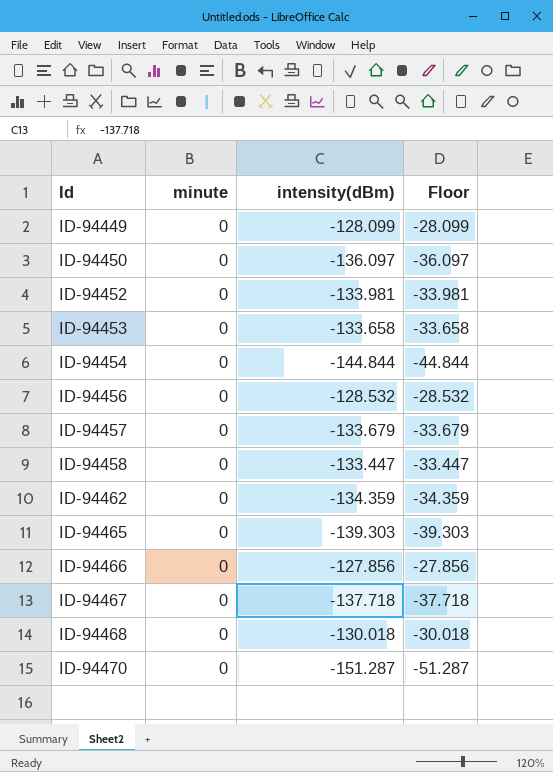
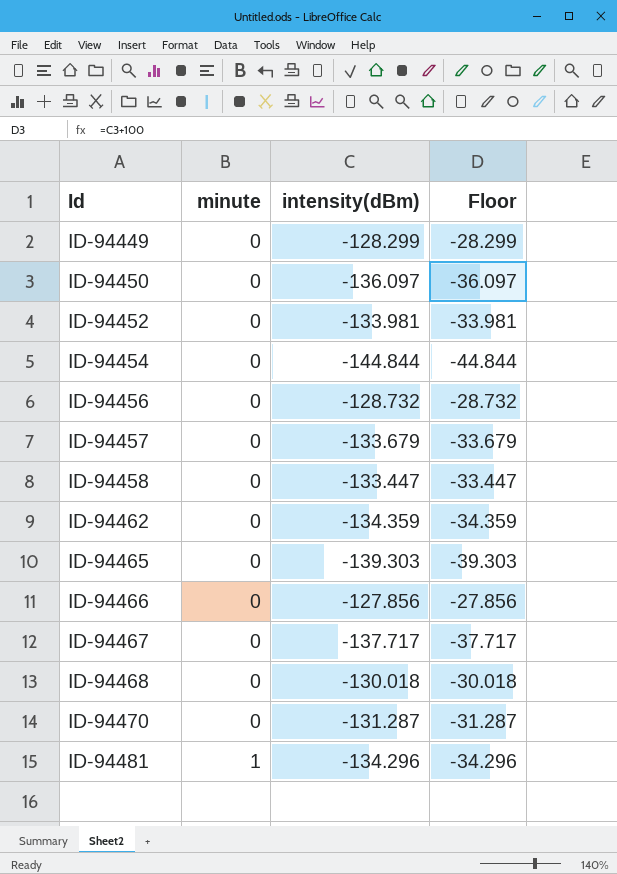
row ID-94453: 0 | -133.658 | -33.658 -> none
ID-94449 | intensity(dBm): -128.099 -> -128.299
ID-94449 | Floor: -28.099 -> -28.299
ID-94456 | intensity(dBm): -128.532 -> -128.732
ID-94456 | Floor: -28.532 -> -28.732
ID-94467 | intensity(dBm): -137.718 -> -137.717
ID-94467 | Floor: -37.718 -> -37.717
ID-94470 | intensity(dBm): -151.287 -> -131.287
ID-94470 | Floor: -51.287 -> -31.287
row ID-94481: none -> 1 | -134.296 | -34.296

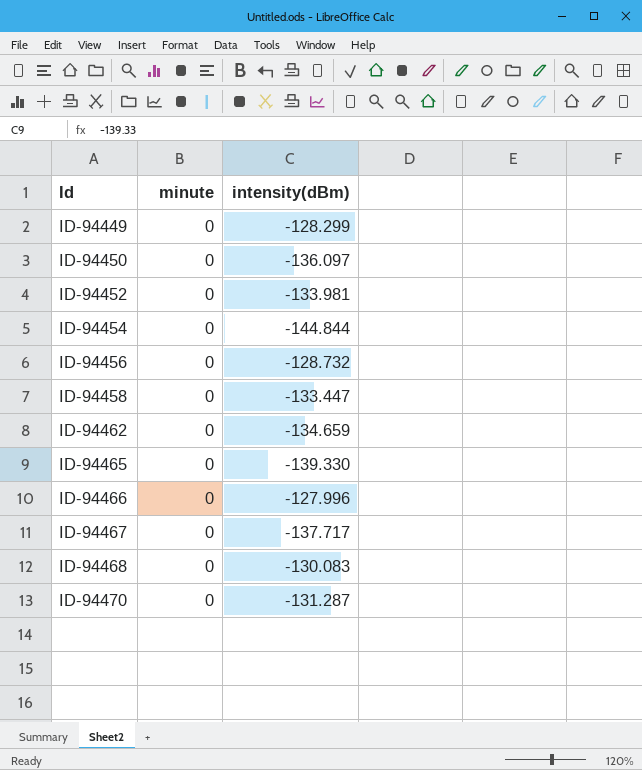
column Floor | formula: [intensity(dBm)] + 100 -> none
row ID-94457: 0 | -133.679 | -33.679 -> none
row ID-94481: 1 | -134.296 | -34.296 -> none
ID-94462 | intensity(dBm): -134.359 -> -134.659
ID-94465 | intensity(dBm): -139.303 -> -139.330
ID-94466 | intensity(dBm): -127.856 -> -127.996
ID-94468 | intensity(dBm): -130.018 -> -130.083

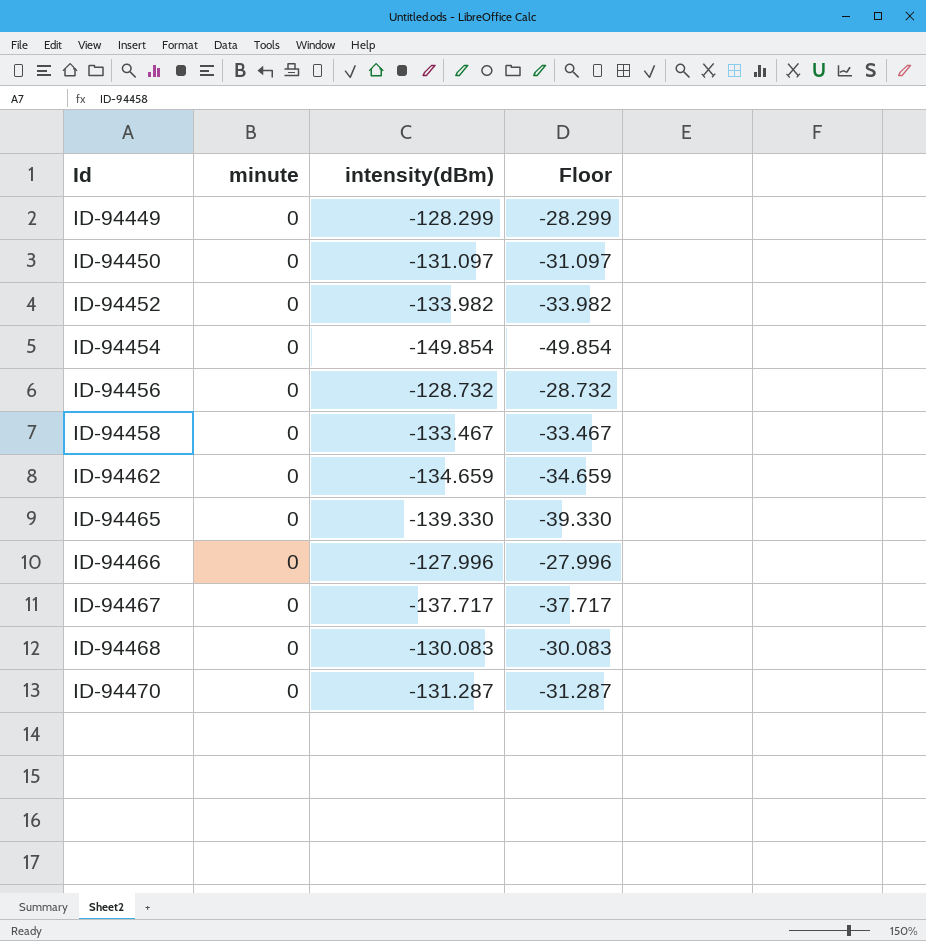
column Floor | formula: none -> [intensity(dBm)] + 100
ID-94450 | intensity(dBm): -136.097 -> -131.097
ID-94452 | intensity(dBm): -133.981 -> -133.982
ID-94454 | intensity(dBm): -144.844 -> -149.854
ID-94458 | intensity(dBm): -133.447 -> -133.467

